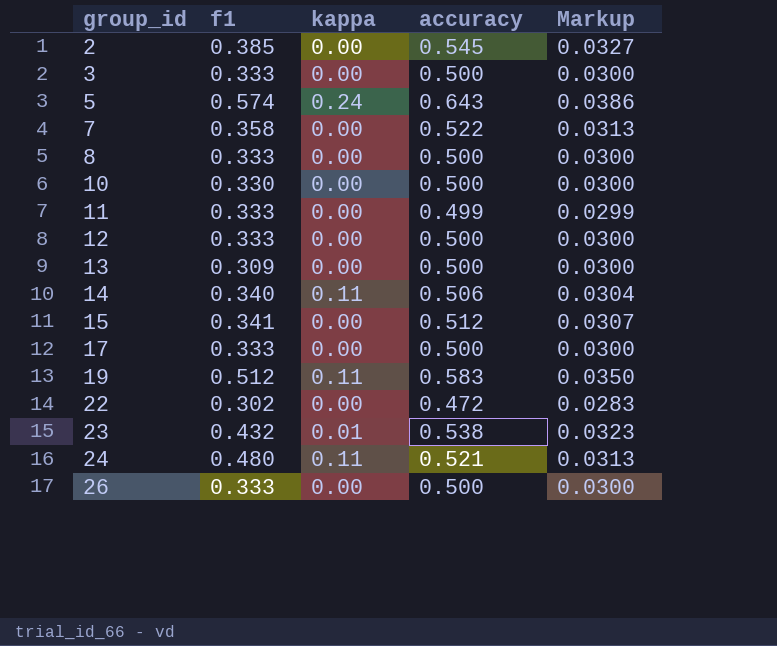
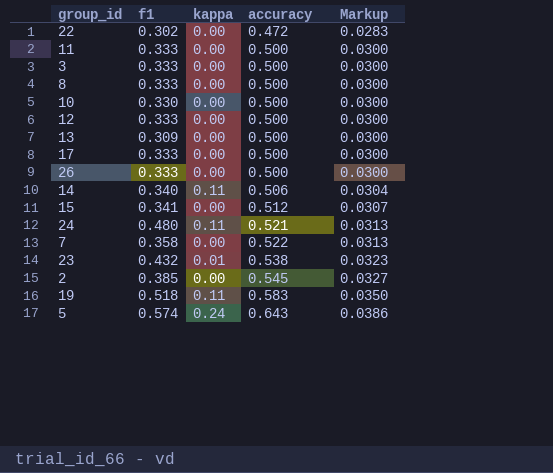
row order: group_id ascending -> accuracy ascending
11 | accuracy: 0.499 -> 0.500
11 | Markup: 0.0299 -> 0.0300
19 | f1: 0.512 -> 0.518

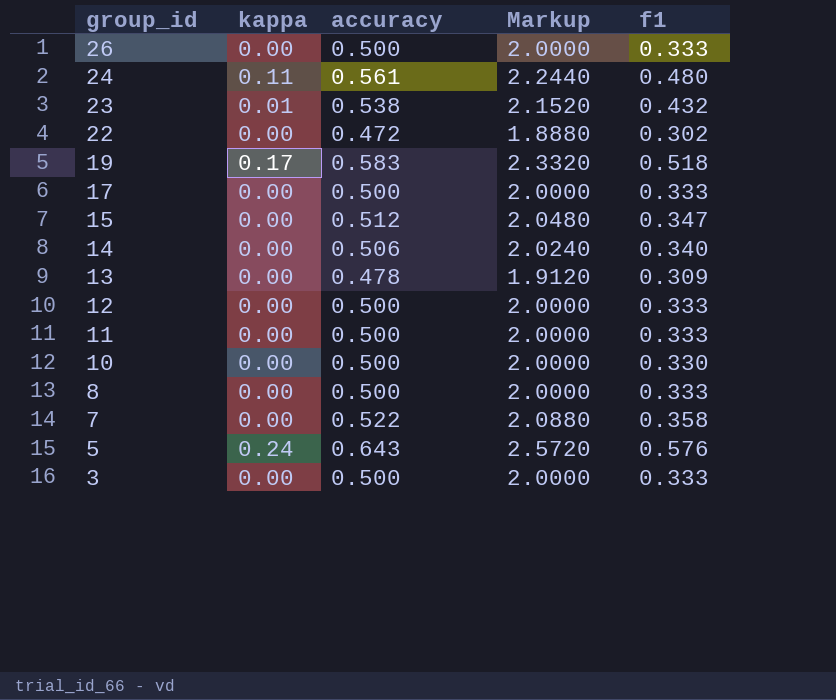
row order: accuracy ascending -> group_id descending
column Markup | formula: [accuracy] * 0.06 -> [accuracy] * 4
column f1 | position: 2 -> 5
row 2: 0.385 | 0.00 | 0.545 | 0.0327 -> none
24 | accuracy: 0.521 -> 0.561
19 | kappa: 0.11 -> 0.17
15 | f1: 0.341 -> 0.347
14 | kappa: 0.11 -> 0.00
13 | accuracy: 0.500 -> 0.478
5 | f1: 0.574 -> 0.576

